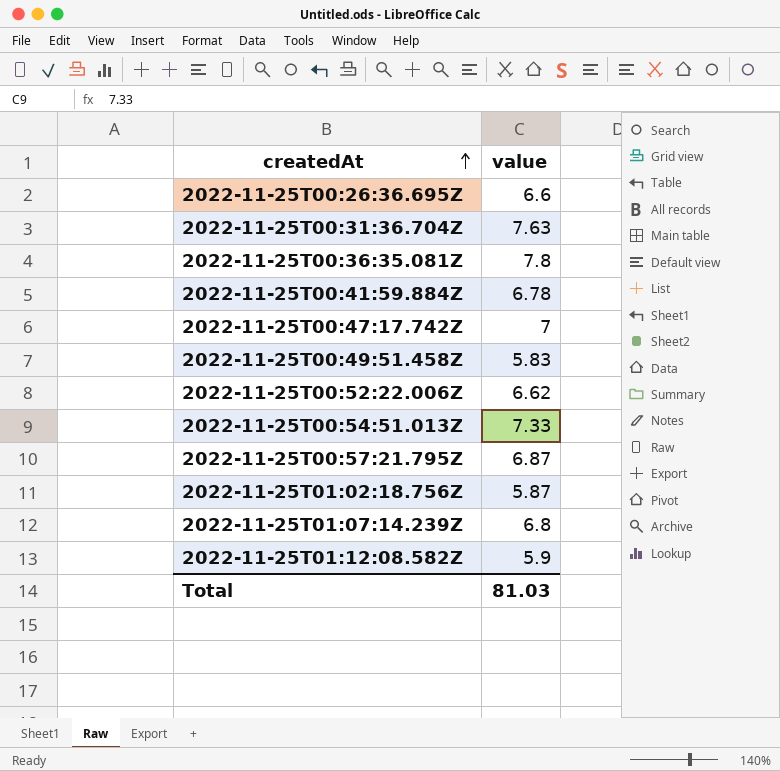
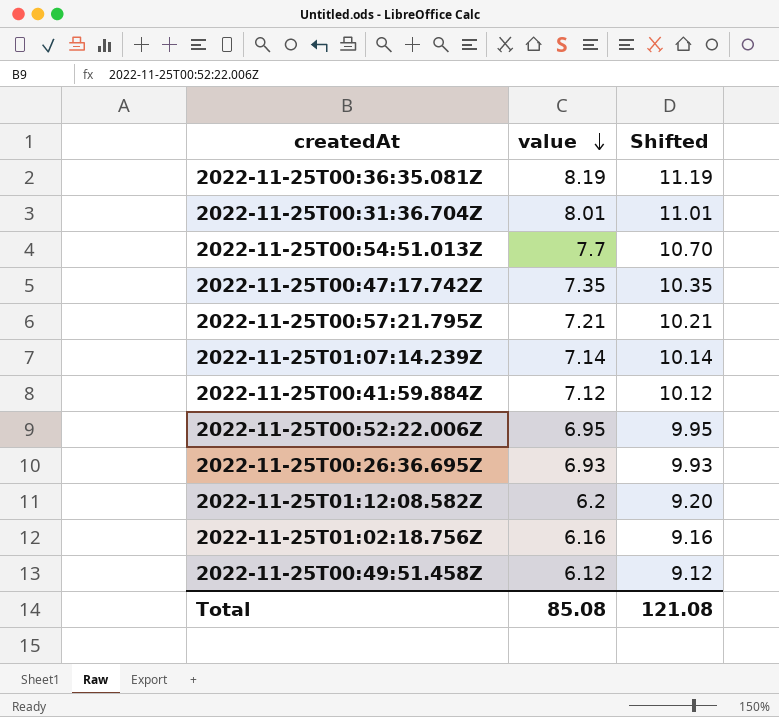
row order: createdAt ascending -> value descending
column Shifted | formula: none -> [value] + 3
2022-11-25T00:36:35.081Z | value: 7.8 -> 8.19
2022-11-25T00:31:36.704Z | value: 7.63 -> 8.01
2022-11-25T00:54:51.013Z | value: 7.33 -> 7.7
2022-11-25T00:47:17.742Z | value: 7 -> 7.35
2022-11-25T00:57:21.795Z | value: 6.87 -> 7.21
2022-11-25T01:07:14.239Z | value: 6.8 -> 7.14
2022-11-25T00:41:59.884Z | value: 6.78 -> 7.12
2022-11-25T00:52:22.006Z | value: 6.62 -> 6.95
2022-11-25T00:26:36.695Z | value: 6.6 -> 6.93
2022-11-25T01:12:08.582Z | value: 5.9 -> 6.2
2022-11-25T01:02:18.756Z | value: 5.87 -> 6.16
2022-11-25T00:49:51.458Z | value: 5.83 -> 6.12
Total | value: 81.03 -> 85.08

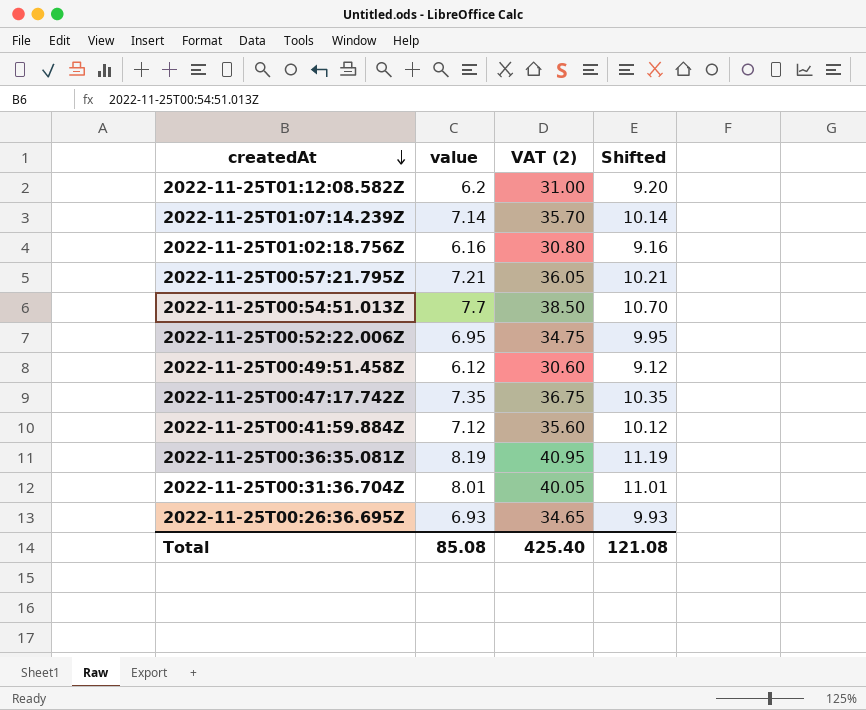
row order: value descending -> createdAt descending
column VAT (2) | formula: none -> [value] * 5

